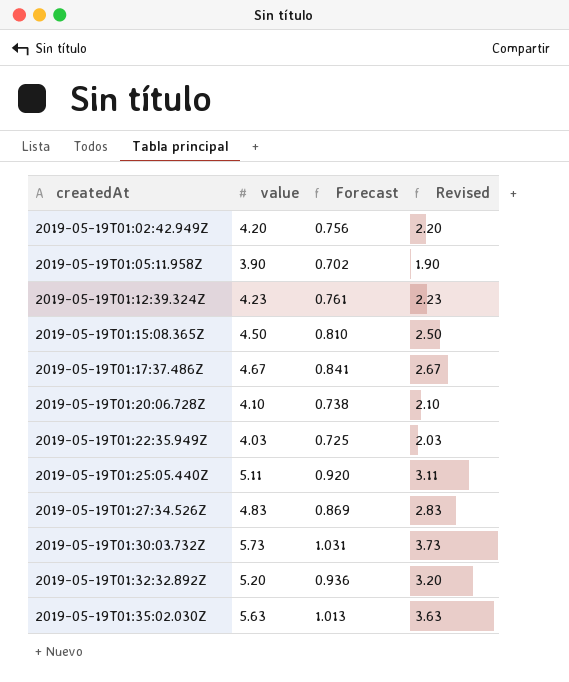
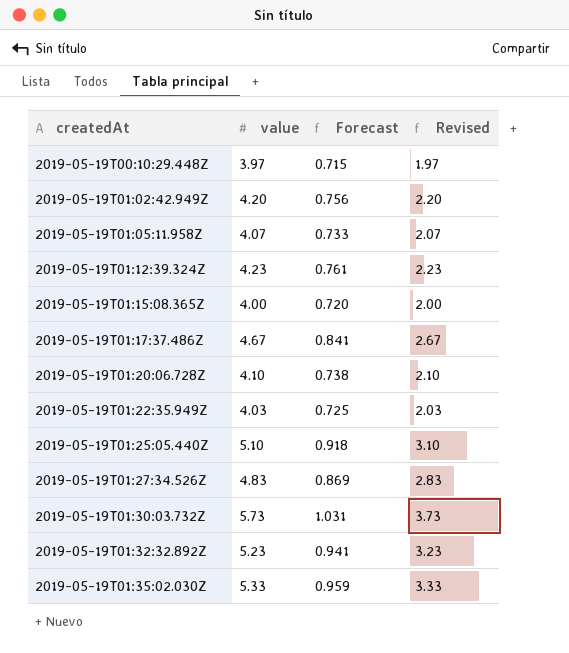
row 2019-05-19T00:10:29.448Z: none -> 3.97 | 0.715 | 1.97
2019-05-19T01:05:11.958Z | value: 3.90 -> 4.07
2019-05-19T01:05:11.958Z | Forecast: 0.702 -> 0.733
2019-05-19T01:05:11.958Z | Revised: 1.90 -> 2.07
2019-05-19T01:15:08.365Z | value: 4.50 -> 4.00
2019-05-19T01:15:08.365Z | Forecast: 0.810 -> 0.720
2019-05-19T01:15:08.365Z | Revised: 2.50 -> 2.00
2019-05-19T01:25:05.440Z | value: 5.11 -> 5.10
2019-05-19T01:25:05.440Z | Forecast: 0.920 -> 0.918
2019-05-19T01:25:05.440Z | Revised: 3.11 -> 3.10
2019-05-19T01:32:32.892Z | value: 5.20 -> 5.23
2019-05-19T01:32:32.892Z | Forecast: 0.936 -> 0.941
2019-05-19T01:32:32.892Z | Revised: 3.20 -> 3.23
2019-05-19T01:35:02.030Z | value: 5.63 -> 5.33
2019-05-19T01:35:02.030Z | Forecast: 1.013 -> 0.959
2019-05-19T01:35:02.030Z | Revised: 3.63 -> 3.33

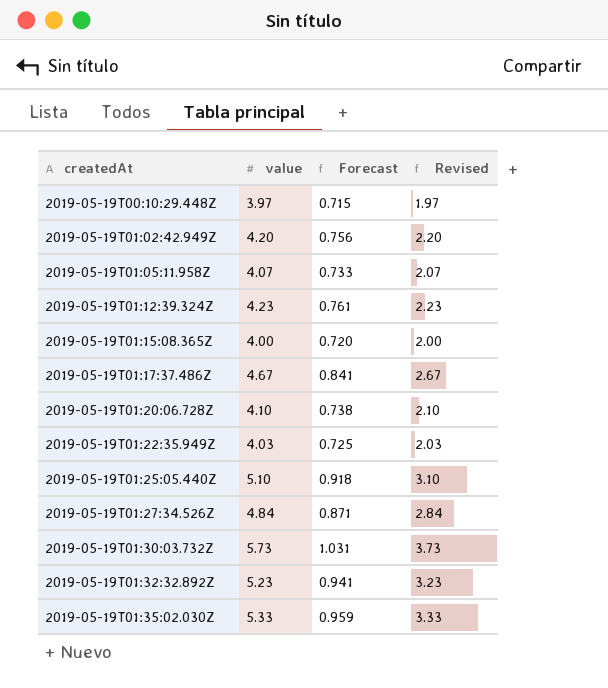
2019-05-19T01:27:34.526Z | value: 4.83 -> 4.84
2019-05-19T01:27:34.526Z | Forecast: 0.869 -> 0.871
2019-05-19T01:27:34.526Z | Revised: 2.83 -> 2.84

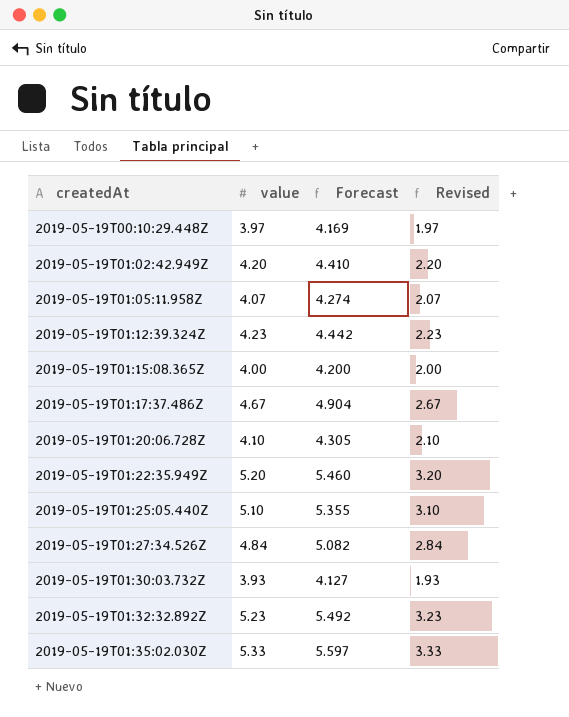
column Forecast | formula: [value] * 0.18 -> [value] * 1.05
2019-05-19T01:22:35.949Z | value: 4.03 -> 5.20
2019-05-19T01:22:35.949Z | Revised: 2.03 -> 3.20
2019-05-19T01:30:03.732Z | value: 5.73 -> 3.93
2019-05-19T01:30:03.732Z | Revised: 3.73 -> 1.93

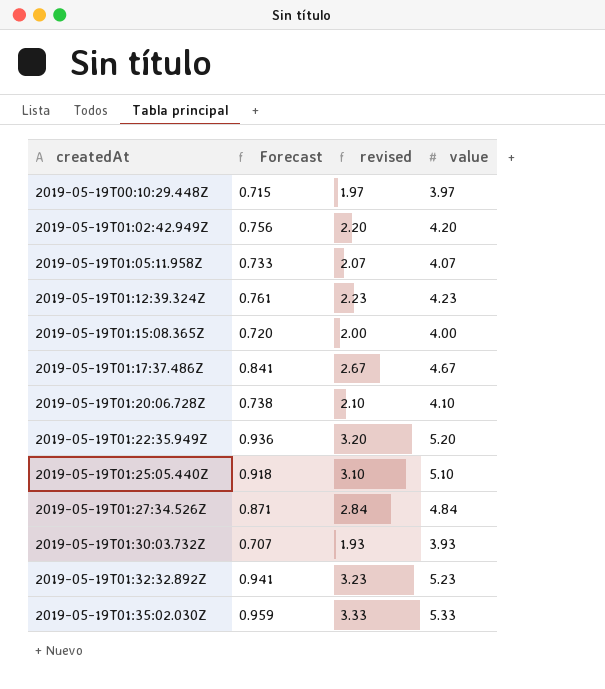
column Forecast | formula: [value] * 1.05 -> [value] * 0.18
column name: Revised -> revised
column value | position: 2 -> 4

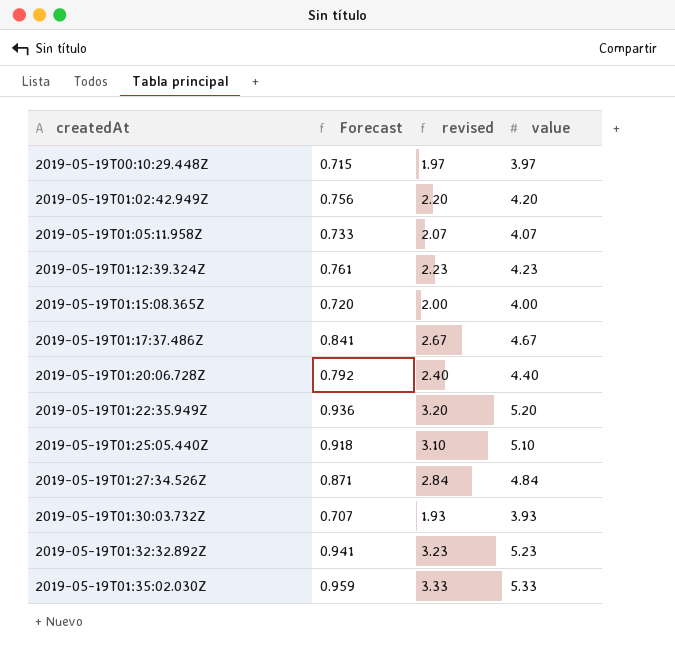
2019-05-19T01:20:06.728Z | Forecast: 0.738 -> 0.792
2019-05-19T01:20:06.728Z | revised: 2.10 -> 2.40
2019-05-19T01:20:06.728Z | value: 4.10 -> 4.40

